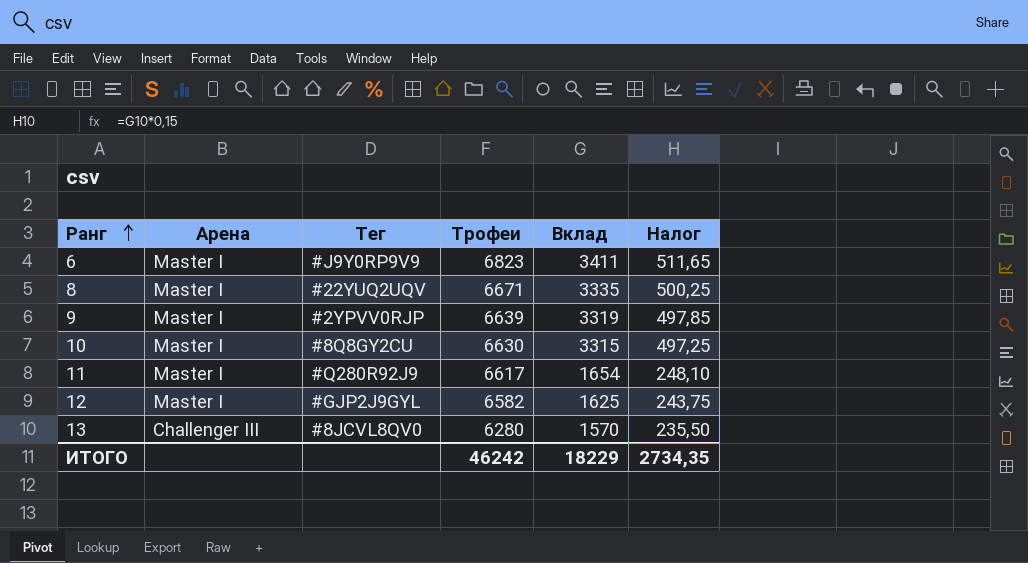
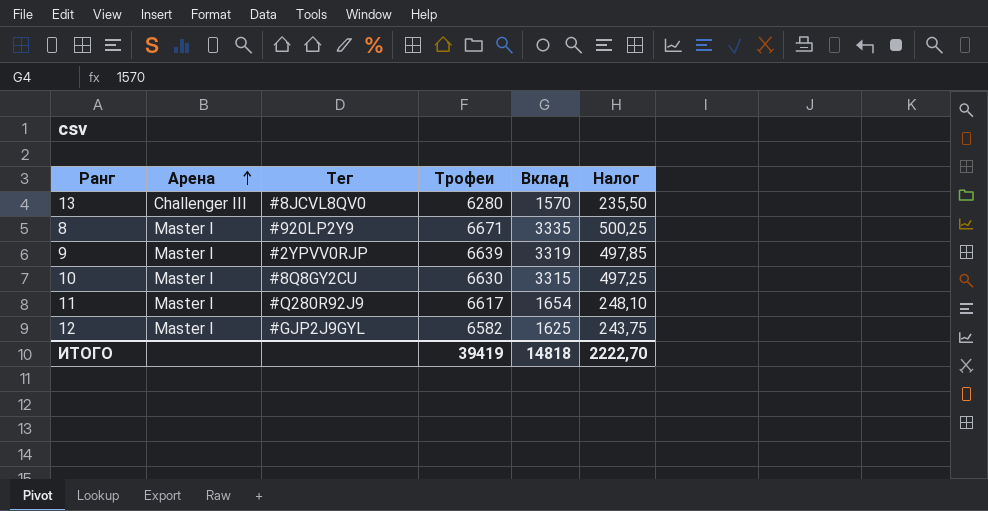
row order: Ранг ascending -> Арена ascending
row 6: Master I | #J9Y0RP9V9 | 6823 | 3411 | 511,65 -> none
8 | Тег: #22YUQ2UQV -> #920LP2Y9
ИТОГО | Трофеи: 46242 -> 39419
ИТОГО | Вклад: 18229 -> 14818
ИТОГО | Налог: 2734,35 -> 2222,70

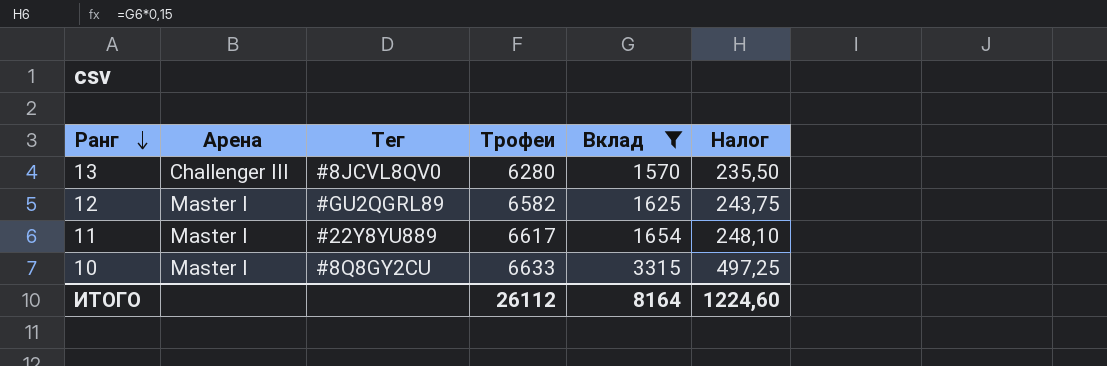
filter: none -> Вклад <= 3315
row order: Арена ascending -> Ранг descending
12 | Тег: #GJP2J9GYL -> #GU2QGRL89
11 | Тег: #Q280R92J9 -> #22Y8YU889
10 | Трофеи: 6630 -> 6633
ИТОГО | Трофеи: 39419 -> 26112
ИТОГО | Вклад: 14818 -> 8164
ИТОГО | Налог: 2222,70 -> 1224,60

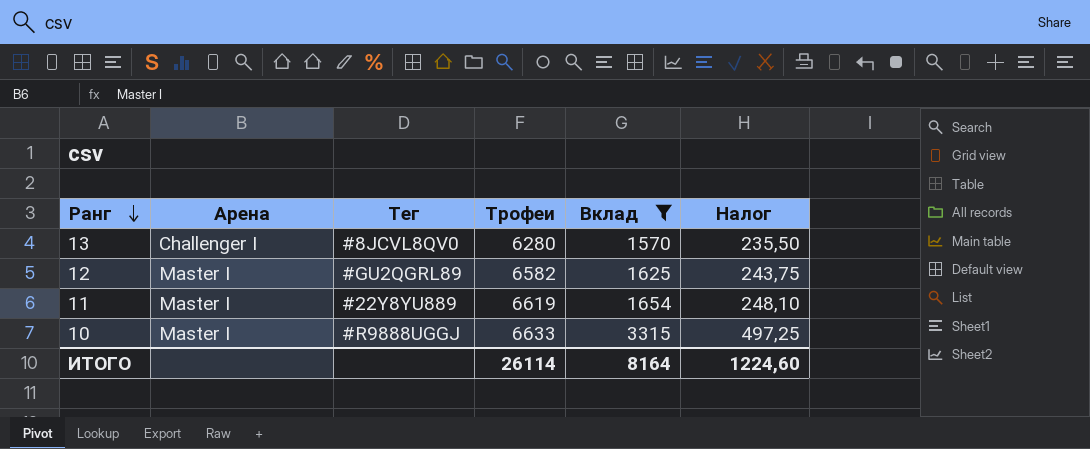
13 | Арена: Challenger III -> Challenger I
11 | Трофеи: 6617 -> 6619
10 | Тег: #8Q8GY2CU -> #R9888UGGJ
ИТОГО | Трофеи: 26112 -> 26114

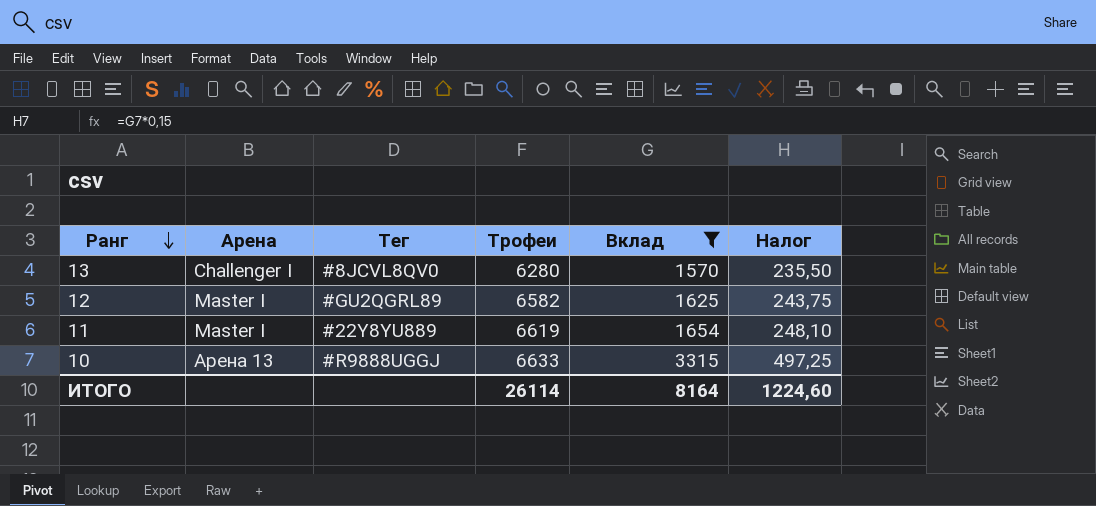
10 | Арена: Master I -> Арена 13

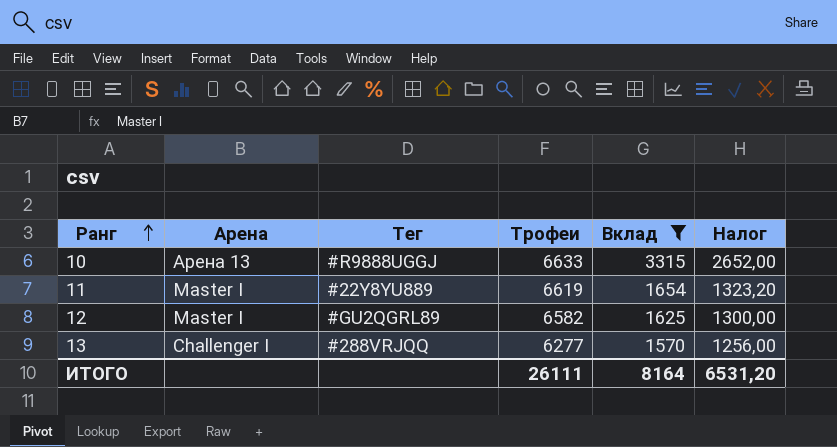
row order: Ранг descending -> Ранг ascending
column Налог | formula: [Вклад] * 0,15 -> [Вклад] * 0,8
13 | Тег: #8JCVL8QV0 -> #288VRJQQ
13 | Трофеи: 6280 -> 6277
ИТОГО | Трофеи: 26114 -> 26111
ИТОГО | Налог: 1224,60 -> 6531,20

